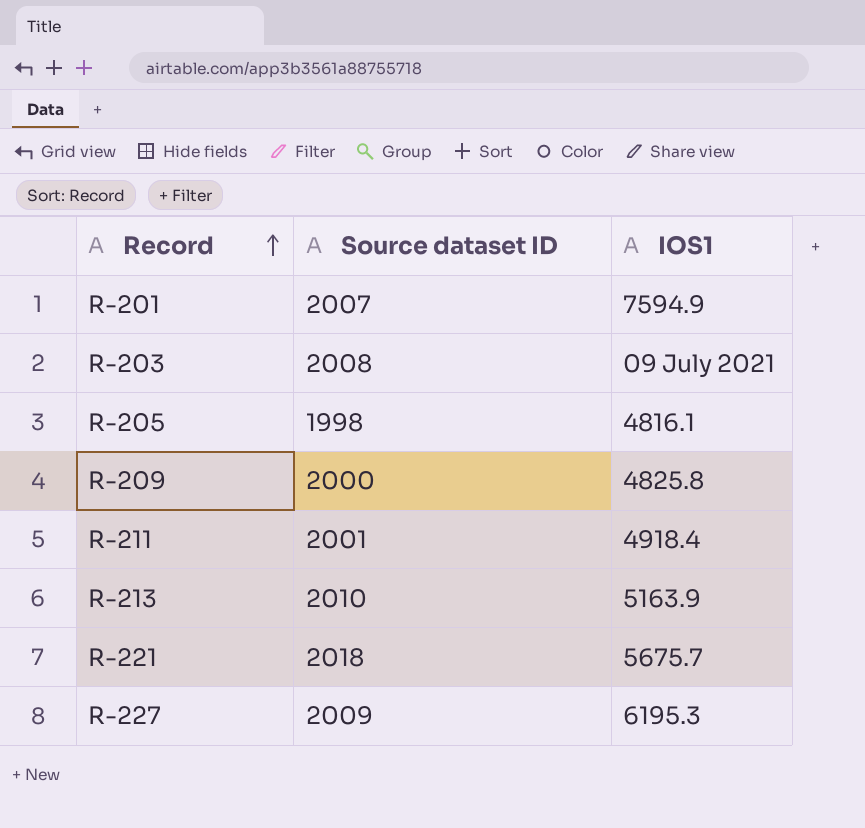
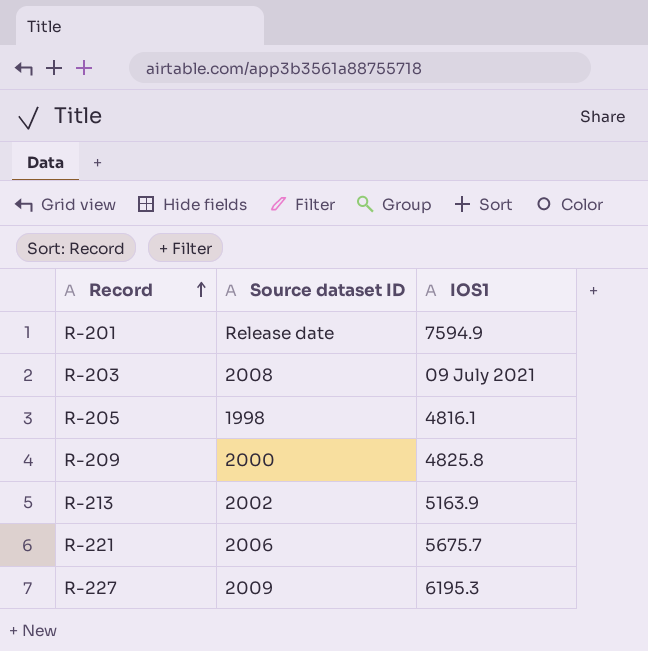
row R-211: 2001 | 4918.4 -> none
R-201 | Source dataset ID: 2007 -> Release date
R-213 | Source dataset ID: 2010 -> 2002
R-221 | Source dataset ID: 2018 -> 2006

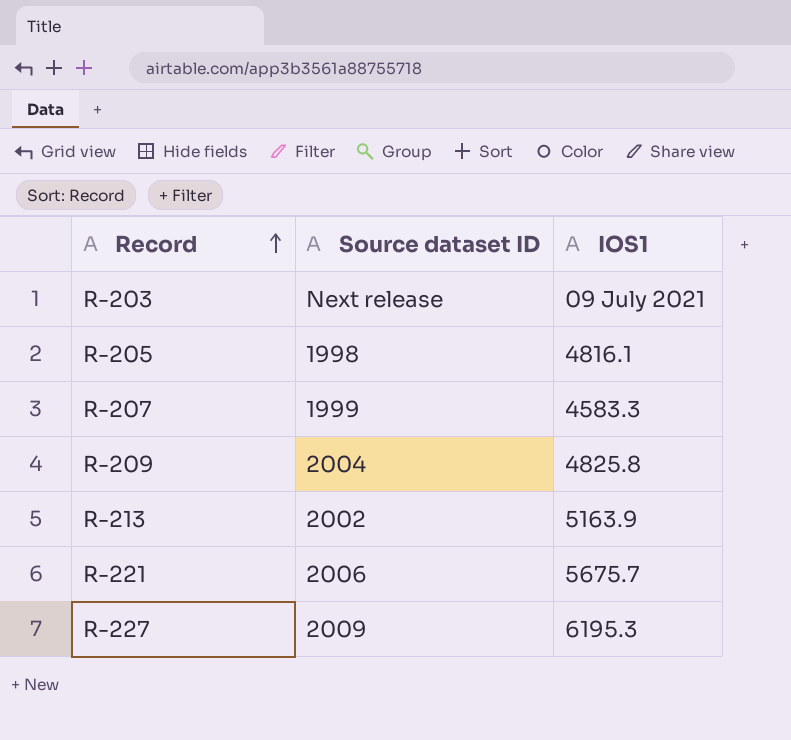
row R-201: Release date | 7594.9 -> none
R-203 | Source dataset ID: 2008 -> Next release
row R-207: none -> 1999 | 4583.3
R-209 | Source dataset ID: 2000 -> 2004

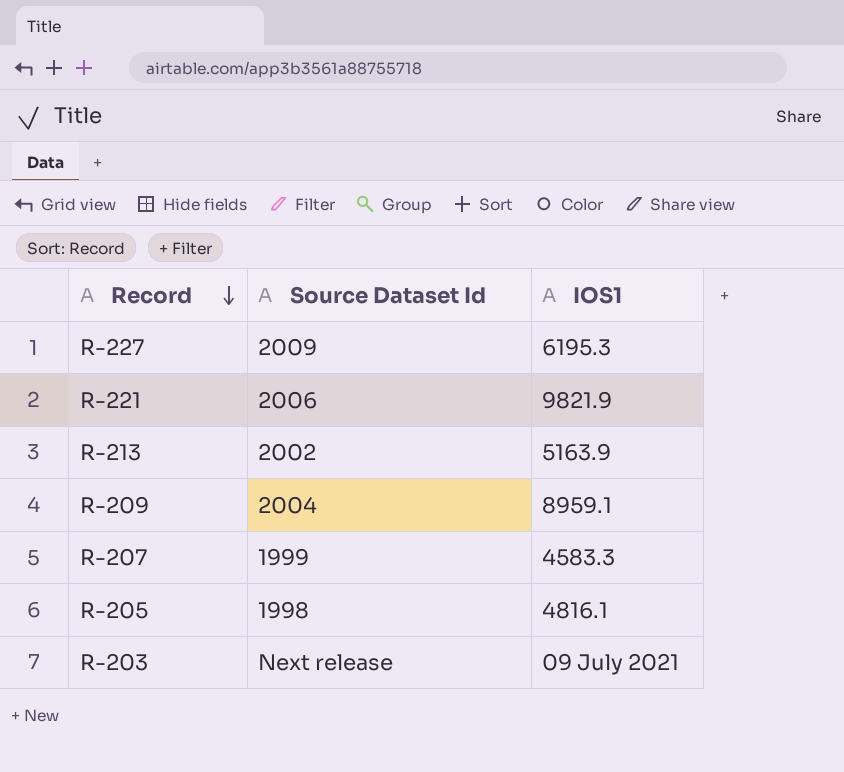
row order: Record ascending -> Record descending
column name: Source dataset ID -> Source Dataset Id
R-221 | IOS1: 5675.7 -> 9821.9
R-209 | IOS1: 4825.8 -> 8959.1

